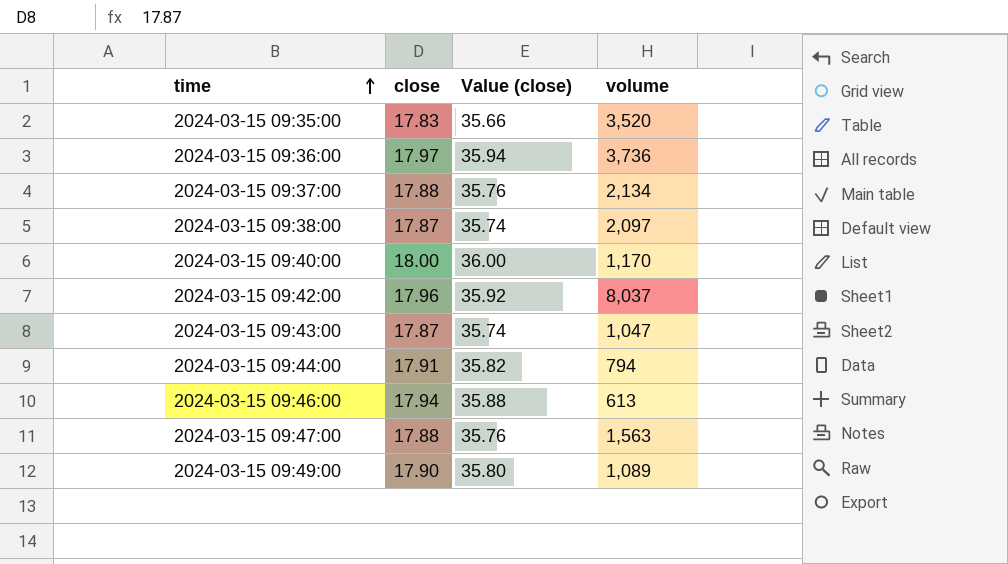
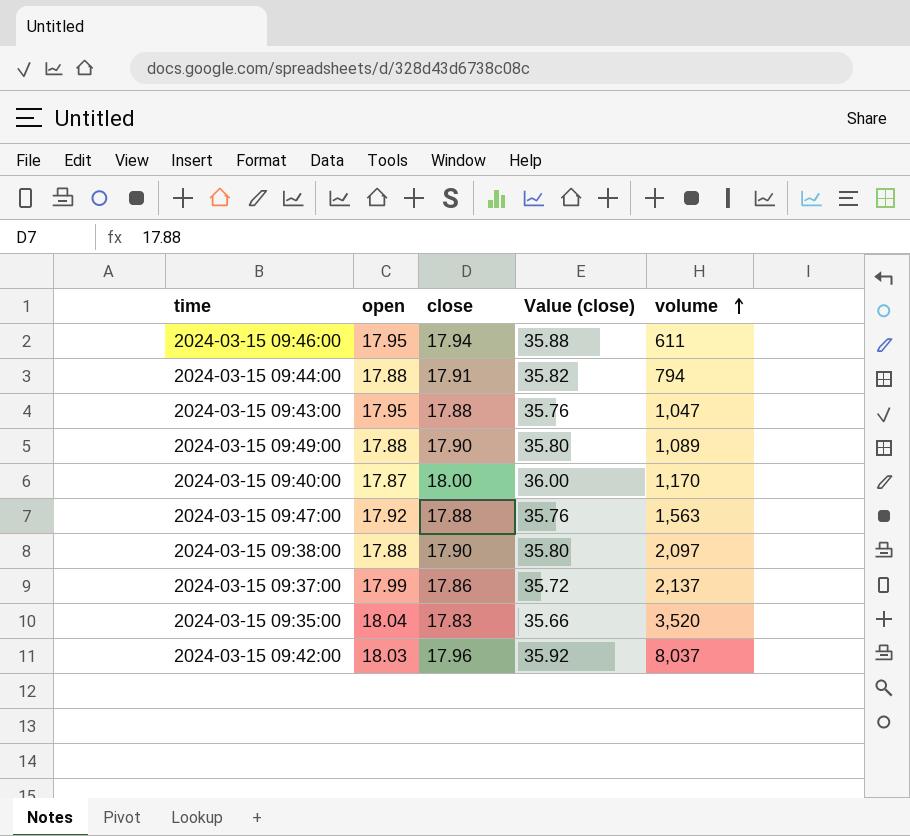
row order: time ascending -> volume ascending
column open | position: none -> 2
row 2024-03-15 09:36:00: 17.97 | 35.94 | 3,736 -> none
2024-03-15 09:46:00 | volume: 613 -> 611
2024-03-15 09:43:00 | close: 17.87 -> 17.88
2024-03-15 09:43:00 | Value (close): 35.74 -> 35.76
2024-03-15 09:38:00 | close: 17.87 -> 17.90
2024-03-15 09:38:00 | Value (close): 35.74 -> 35.80
2024-03-15 09:37:00 | close: 17.88 -> 17.86
2024-03-15 09:37:00 | Value (close): 35.76 -> 35.72
2024-03-15 09:37:00 | volume: 2,134 -> 2,137

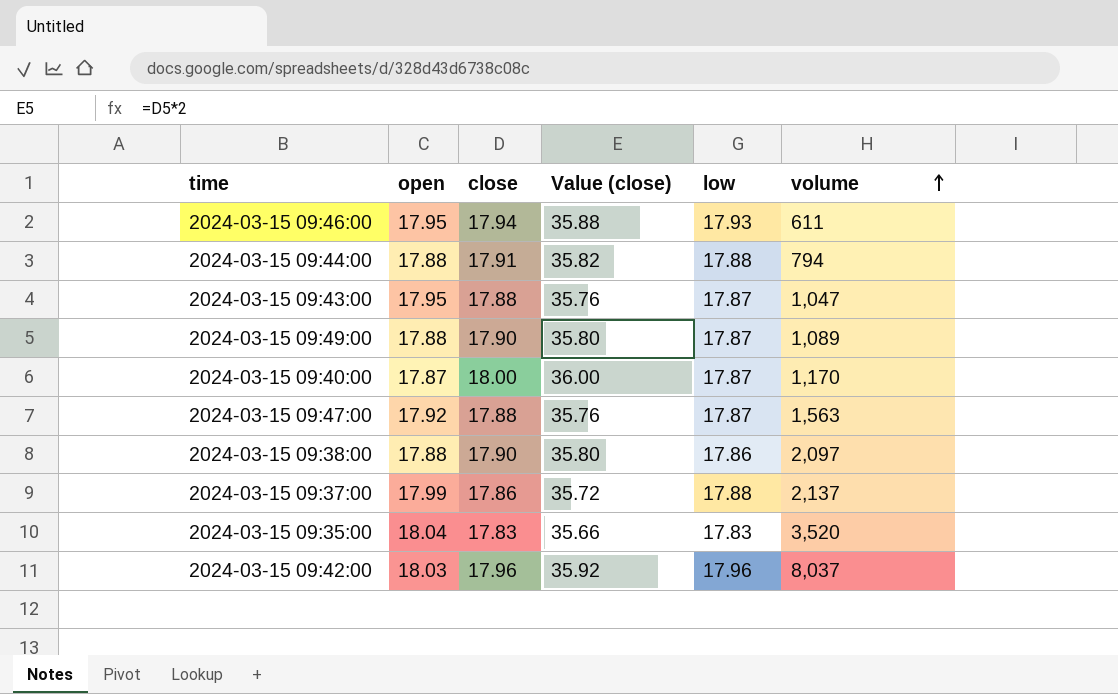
column low | position: none -> 5

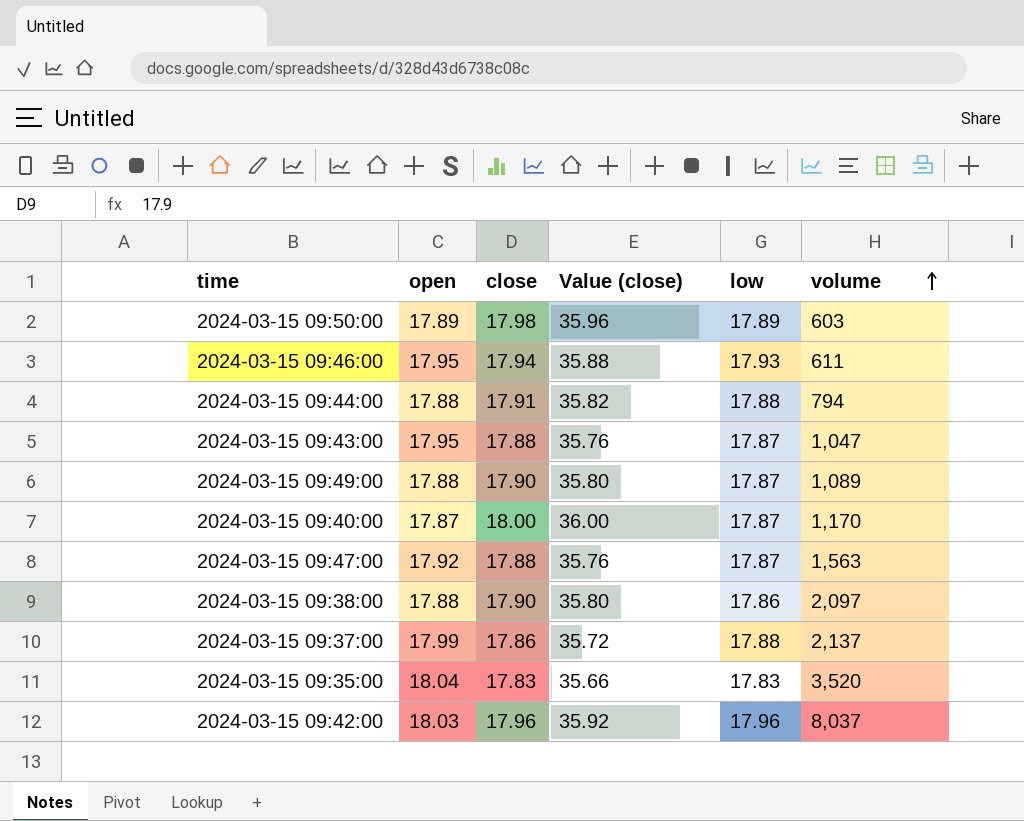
row 2024-03-15 09:50:00: none -> 17.89 | 17.98 | 35.96 | 17.89 | 603

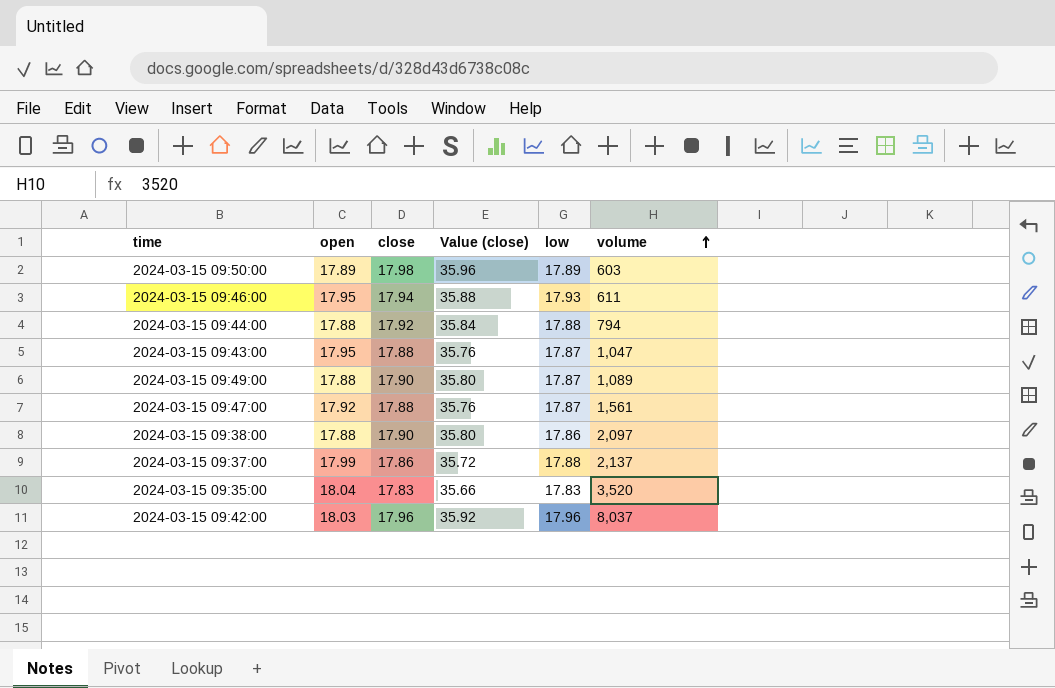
row 2024-03-15 09:40:00: 17.87 | 18.00 | 36.00 | 17.87 | 1,170 -> none
2024-03-15 09:44:00 | close: 17.91 -> 17.92
2024-03-15 09:44:00 | Value (close): 35.82 -> 35.84
2024-03-15 09:47:00 | volume: 1,563 -> 1,561

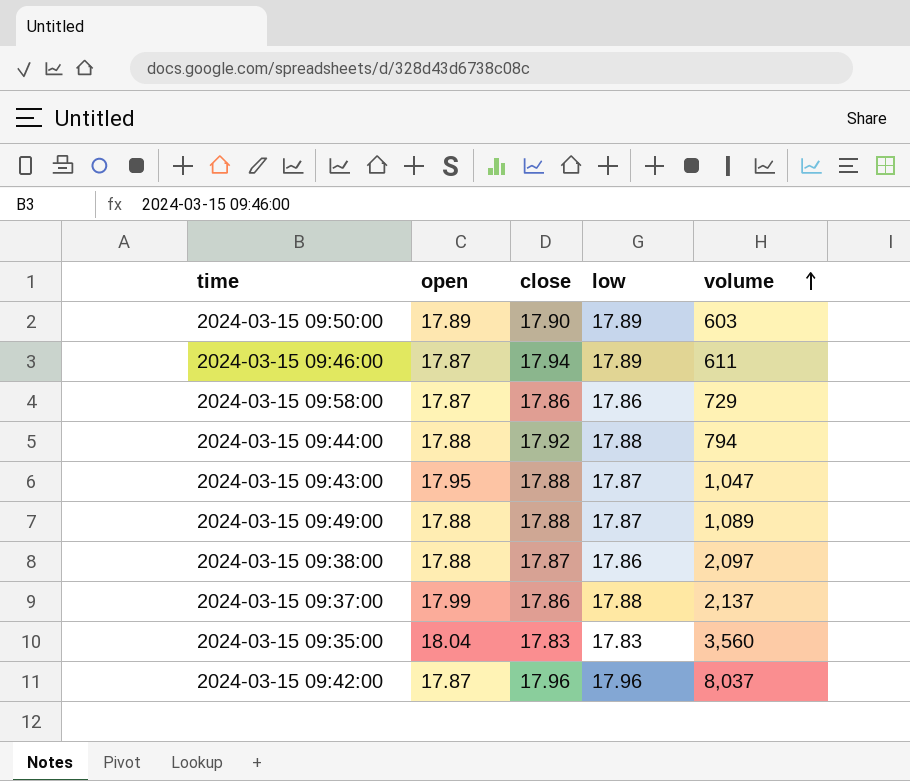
column Value (close) | formula: [close] * 2 -> none
row 2024-03-15 09:47:00: 17.92 | 17.88 | 35.76 | 17.87 | 1,561 -> none
2024-03-15 09:50:00 | close: 17.98 -> 17.90
2024-03-15 09:46:00 | open: 17.95 -> 17.87
2024-03-15 09:46:00 | low: 17.93 -> 17.89
row 2024-03-15 09:58:00: none -> 17.87 | 17.86 | 17.86 | 729
2024-03-15 09:49:00 | close: 17.90 -> 17.88
2024-03-15 09:38:00 | close: 17.90 -> 17.87
2024-03-15 09:35:00 | volume: 3,520 -> 3,560
2024-03-15 09:42:00 | open: 18.03 -> 17.87

